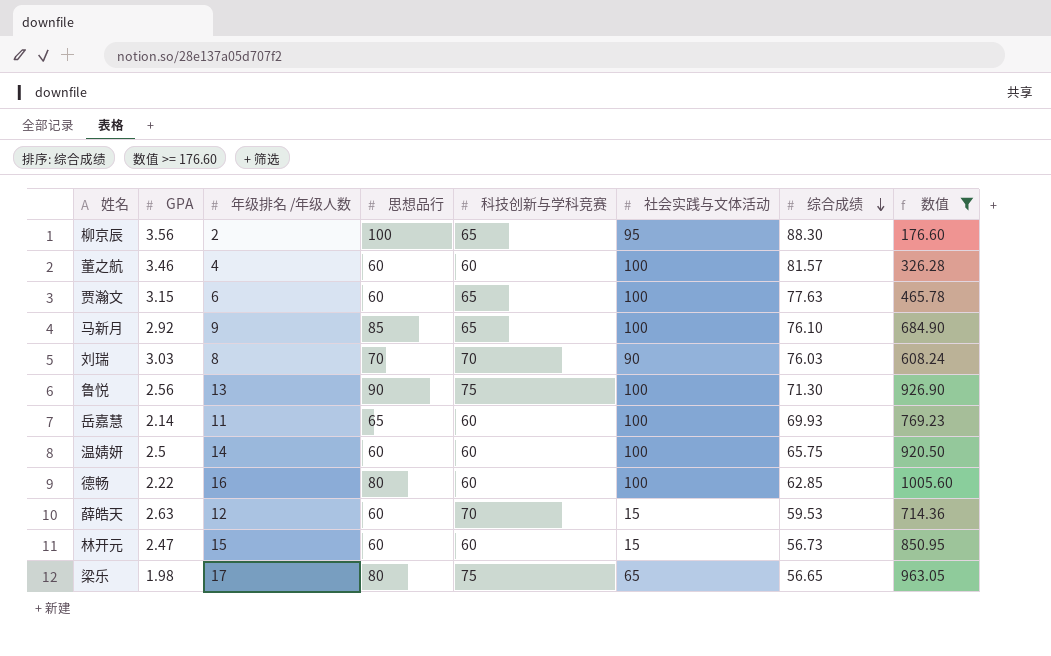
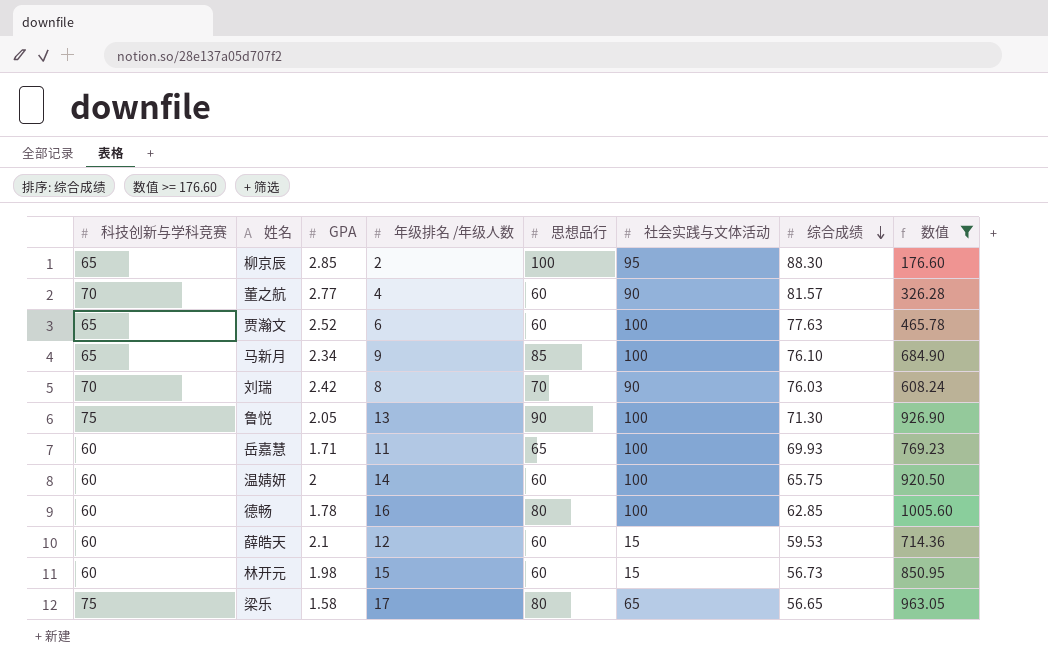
column 科技创新与学科竞赛 | position: 5 -> 1
柳京辰 | GPA: 3.56 -> 2.85
董之航 | 科技创新与学科竞赛: 60 -> 70
董之航 | GPA: 3.46 -> 2.77
董之航 | 社会实践与文体活动: 100 -> 90
贾瀚文 | GPA: 3.15 -> 2.52
马新月 | GPA: 2.92 -> 2.34
刘瑞 | GPA: 3.03 -> 2.42
鲁悦 | GPA: 2.56 -> 2.05
岳嘉慧 | GPA: 2.14 -> 1.71
温婧妍 | GPA: 2.5 -> 2
德畅 | GPA: 2.22 -> 1.78
薛皓天 | 科技创新与学科竞赛: 70 -> 60
薛皓天 | GPA: 2.63 -> 2.1
林开元 | GPA: 2.47 -> 1.98
梁乐 | GPA: 1.98 -> 1.58

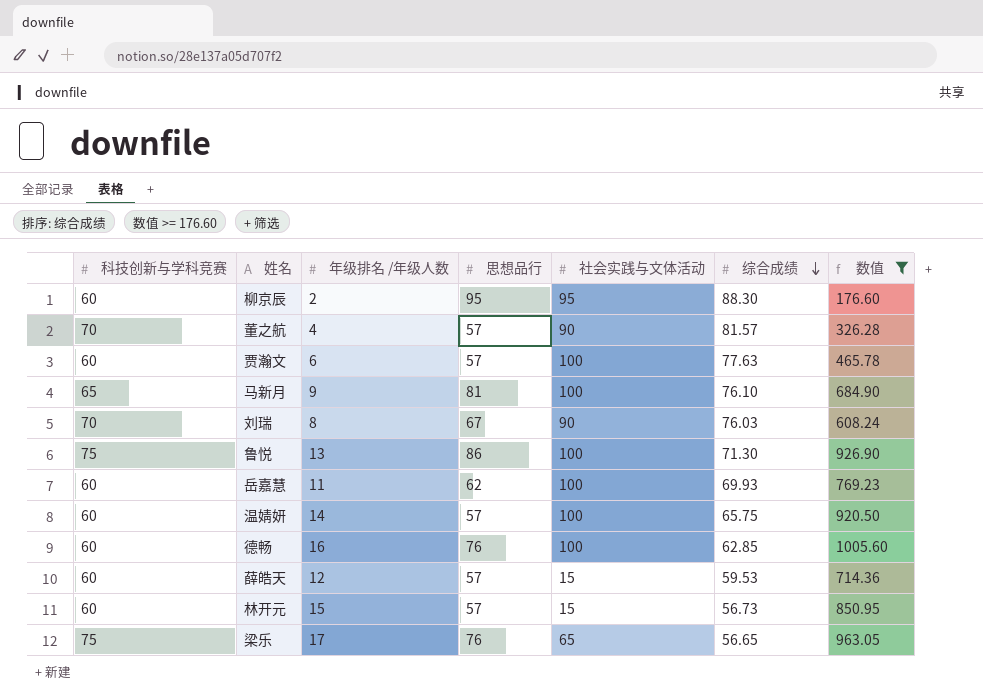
column GPA | position: 3 -> none
柳京辰 | 科技创新与学科竞赛: 65 -> 60
柳京辰 | 思想品行: 100 -> 95
董之航 | 思想品行: 60 -> 57
贾瀚文 | 科技创新与学科竞赛: 65 -> 60
贾瀚文 | 思想品行: 60 -> 57
马新月 | 思想品行: 85 -> 81
刘瑞 | 思想品行: 70 -> 67
鲁悦 | 思想品行: 90 -> 86
岳嘉慧 | 思想品行: 65 -> 62
温婧妍 | 思想品行: 60 -> 57
德畅 | 思想品行: 80 -> 76
薛皓天 | 思想品行: 60 -> 57
林开元 | 思想品行: 60 -> 57
梁乐 | 思想品行: 80 -> 76

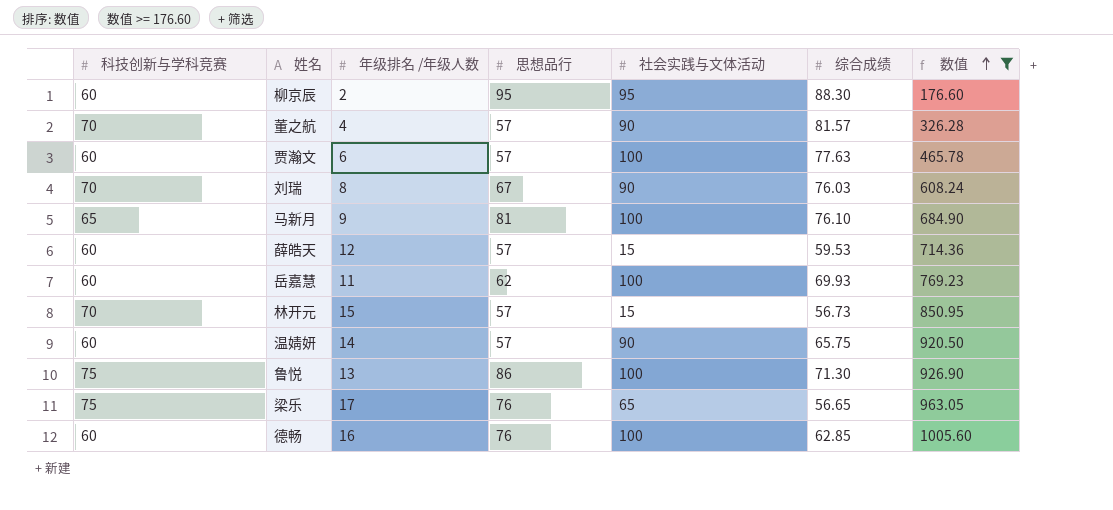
row order: 综合成绩 descending -> 数值 ascending
林开元 | 科技创新与学科竞赛: 60 -> 70
温婧妍 | 社会实践与文体活动: 100 -> 90

